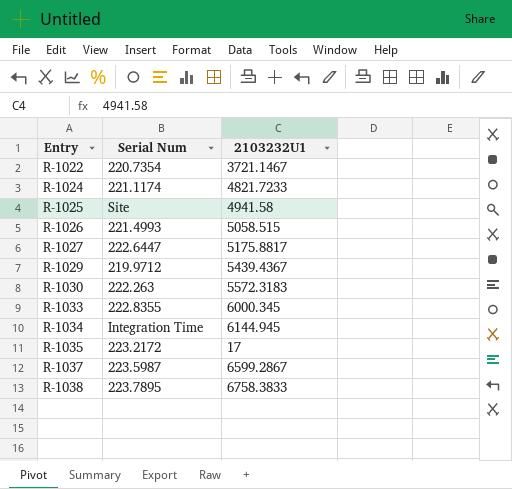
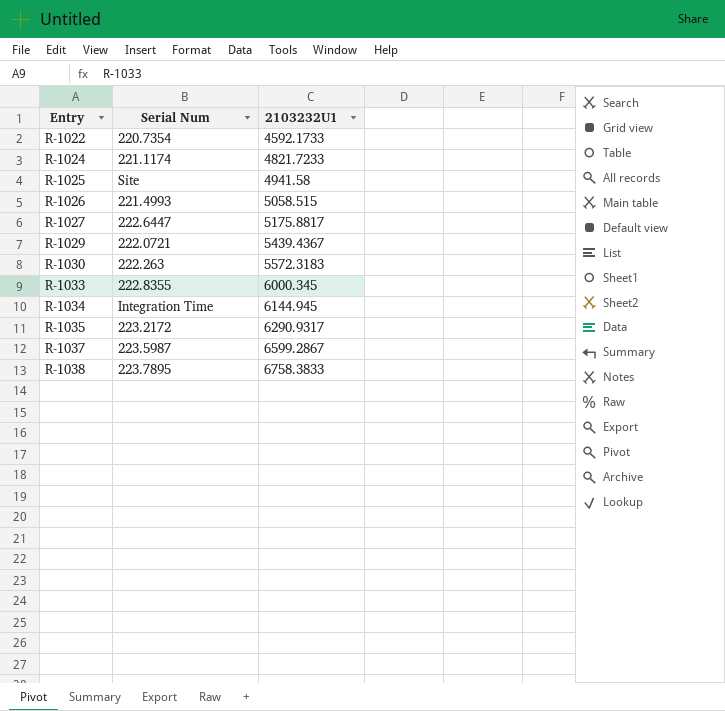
R-1022 | 2103232U1: 3721.1467 -> 4592.1733
R-1029 | Serial Num: 219.9712 -> 222.0721
R-1035 | 2103232U1: 17 -> 6290.9317

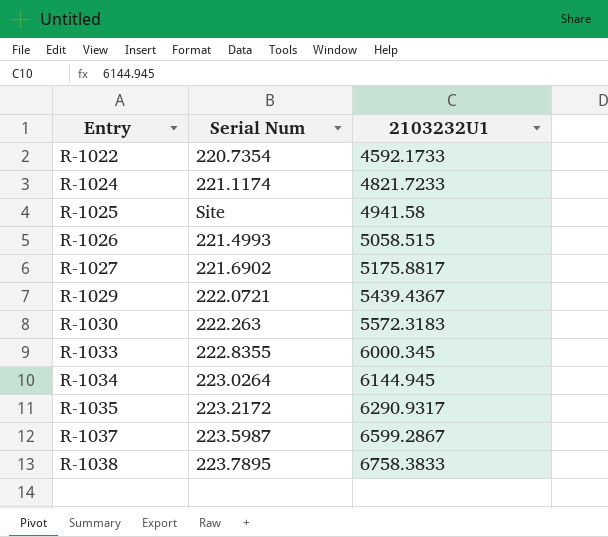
R-1027 | Serial Num: 222.6447 -> 221.6902
R-1034 | Serial Num: Integration Time -> 223.0264

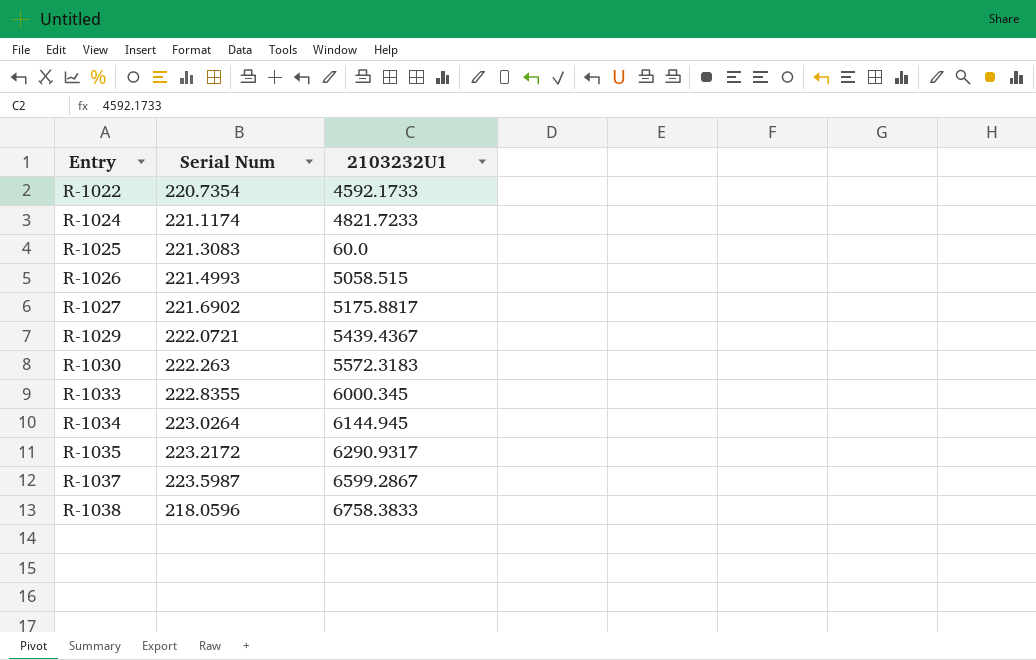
R-1025 | Serial Num: Site -> 221.3083
R-1025 | 2103232U1: 4941.58 -> 60.0
R-1038 | Serial Num: 223.7895 -> 218.0596

